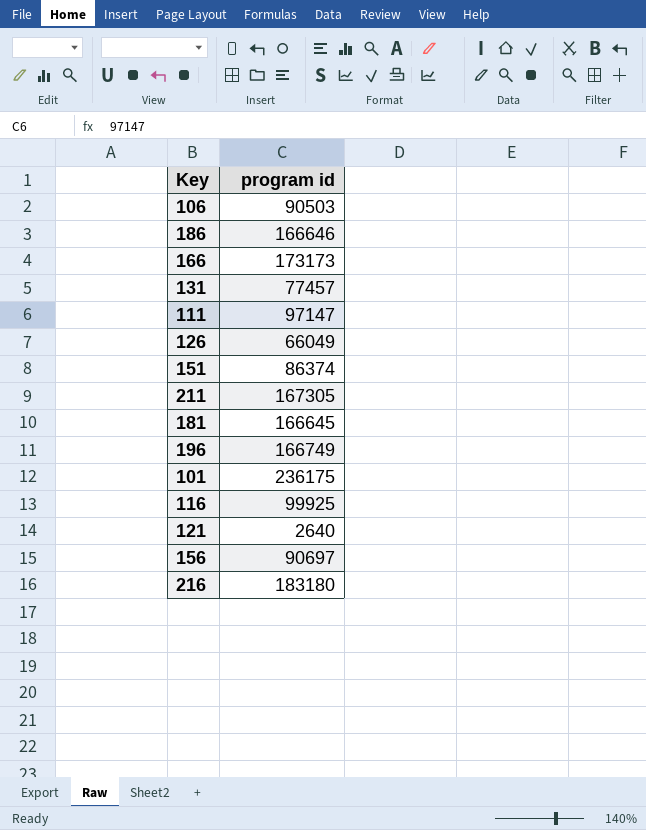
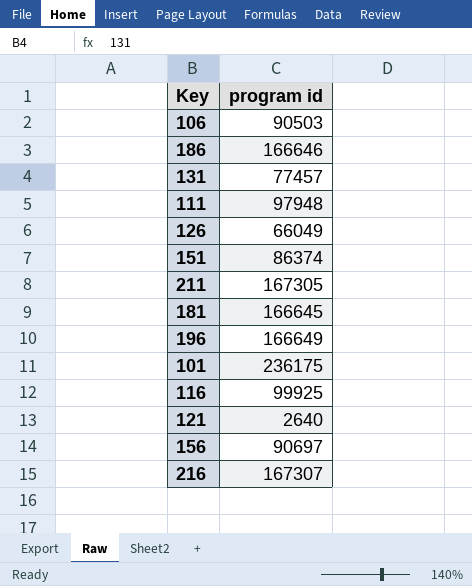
row 166: 173173 -> none
111 | program id: 97147 -> 97948
196 | program id: 166749 -> 166649
216 | program id: 183180 -> 167307

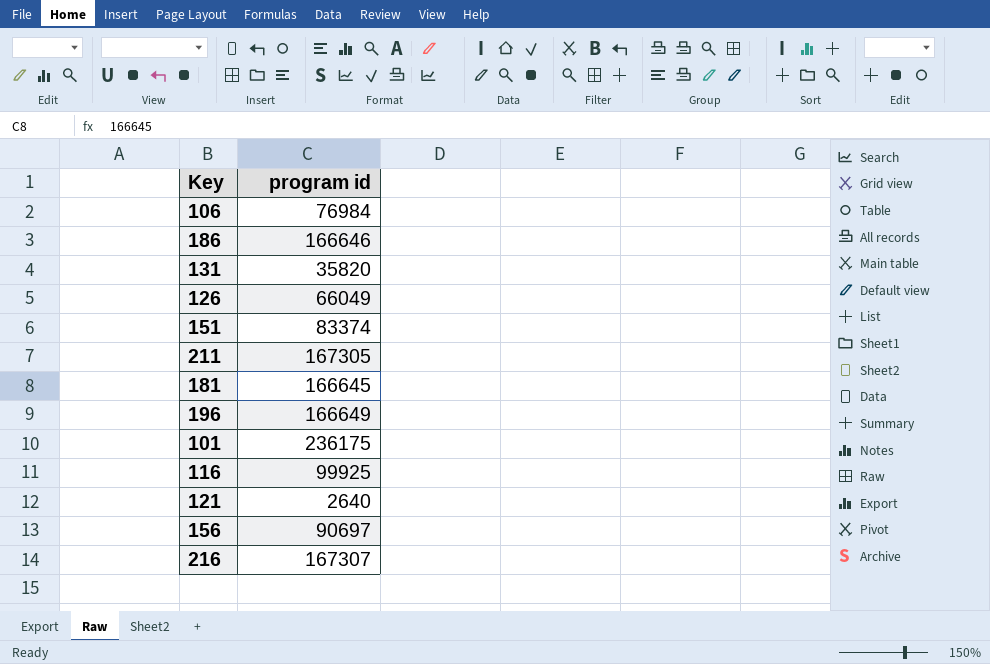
row 111: 97948 -> none
106 | program id: 90503 -> 76984
131 | program id: 77457 -> 35820
151 | program id: 86374 -> 83374

